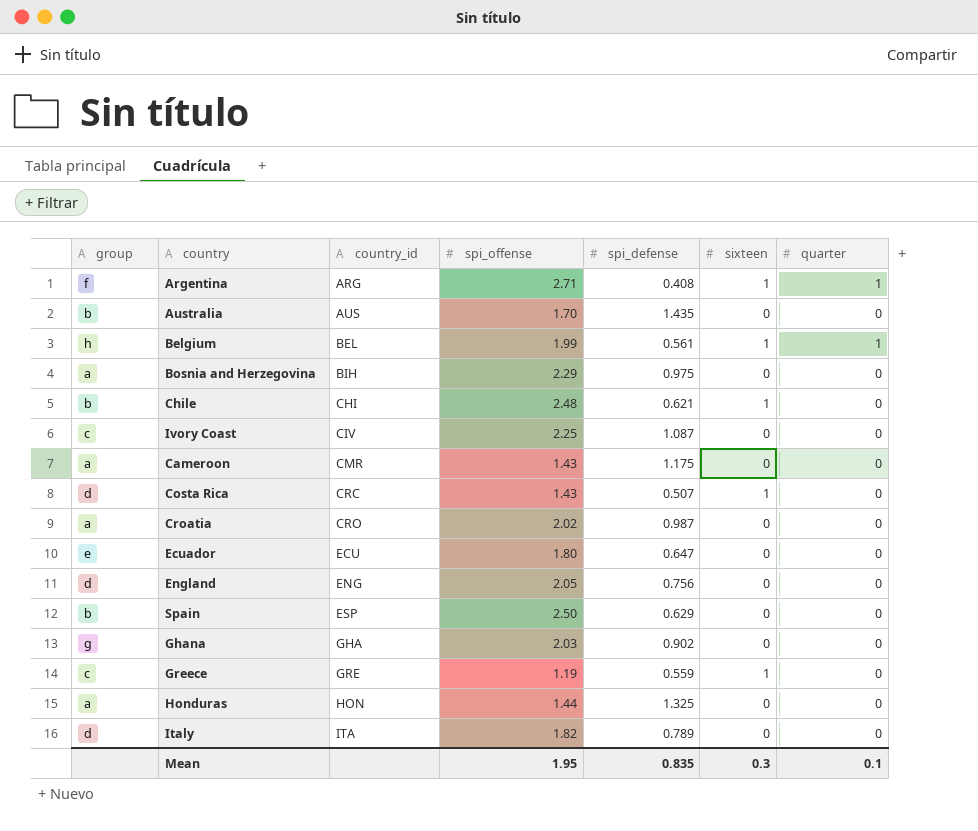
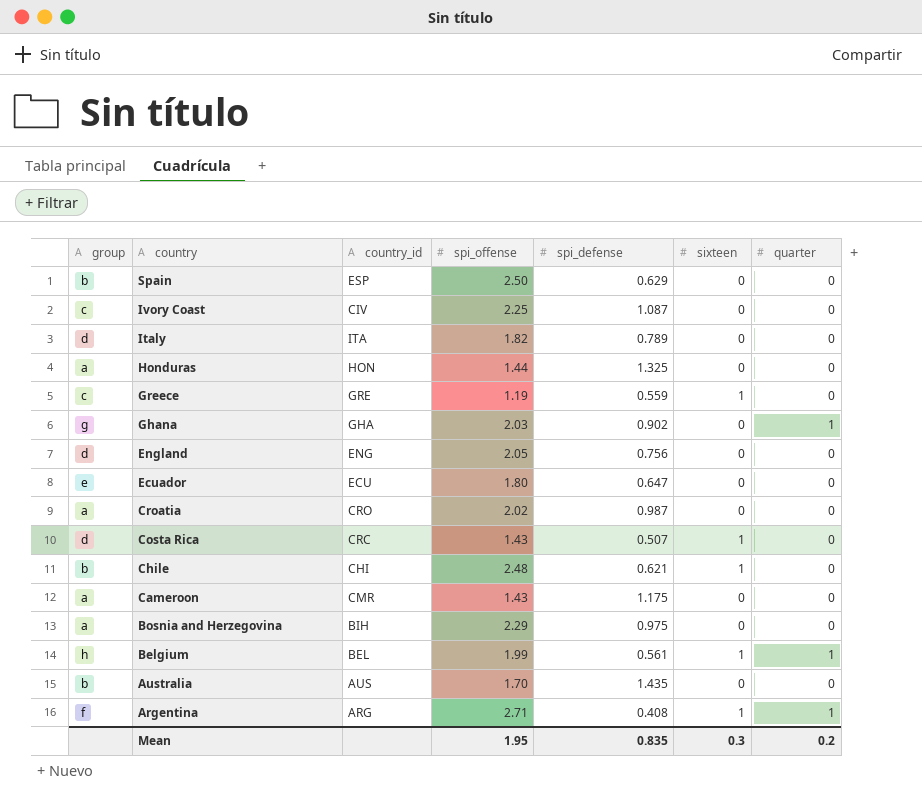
row order: country_id ascending -> country descending
Ghana | quarter: 0 -> 1
Mean | quarter: 0.1 -> 0.2

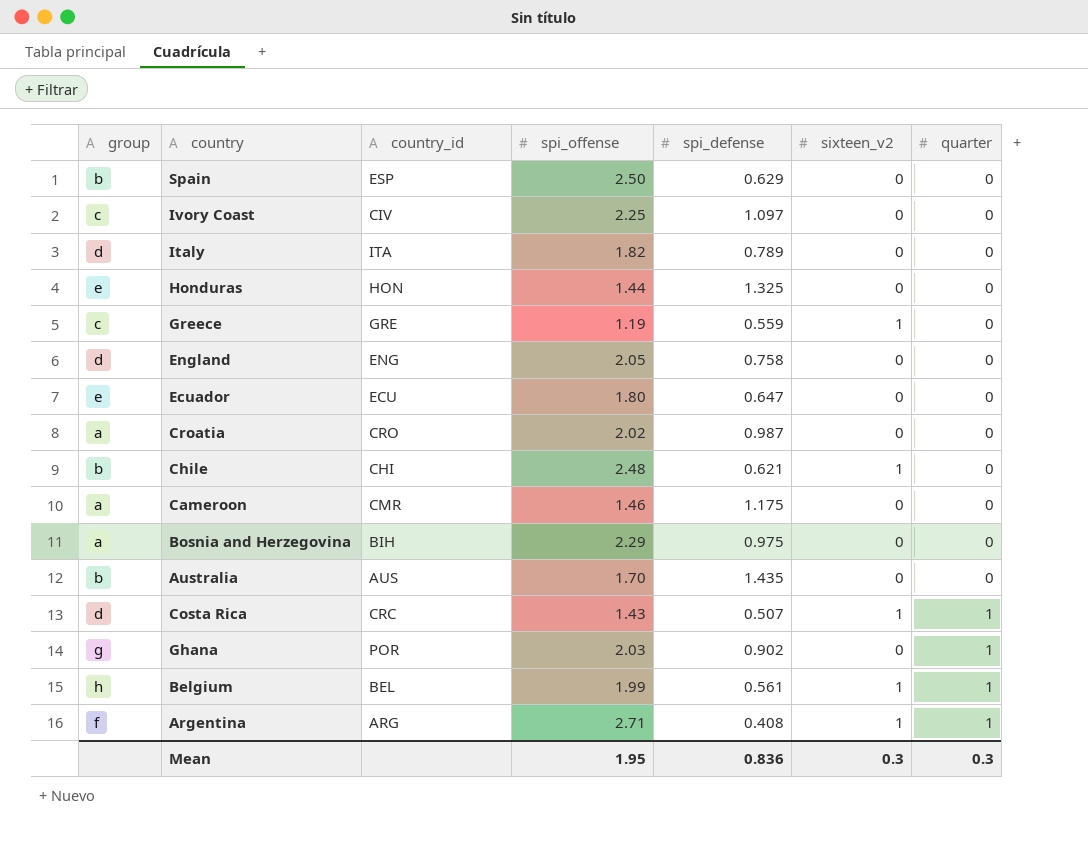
row order: country descending -> quarter ascending
column name: sixteen -> sixteen_v2
Ivory Coast | spi_defense: 1.087 -> 1.097
Honduras | group: a -> e
England | spi_defense: 0.756 -> 0.758
Cameroon | spi_offense: 1.43 -> 1.46
Costa Rica | quarter: 0 -> 1
Ghana | country_id: GHA -> POR
Mean | spi_defense: 0.835 -> 0.836
Mean | quarter: 0.2 -> 0.3

